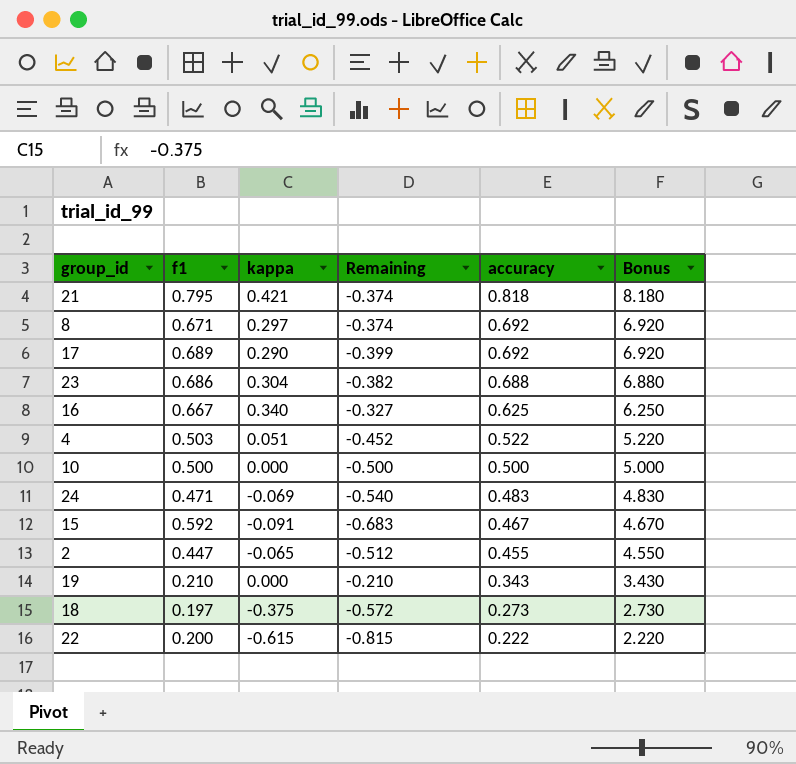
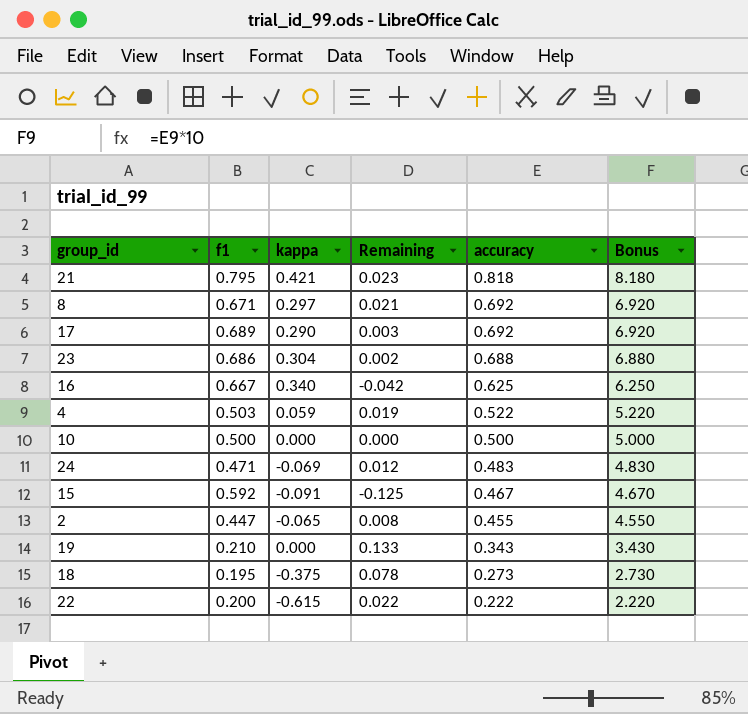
column Remaining | formula: [kappa] - [f1] -> [accuracy] - [f1]
4 | kappa: 0.051 -> 0.059
18 | f1: 0.197 -> 0.195

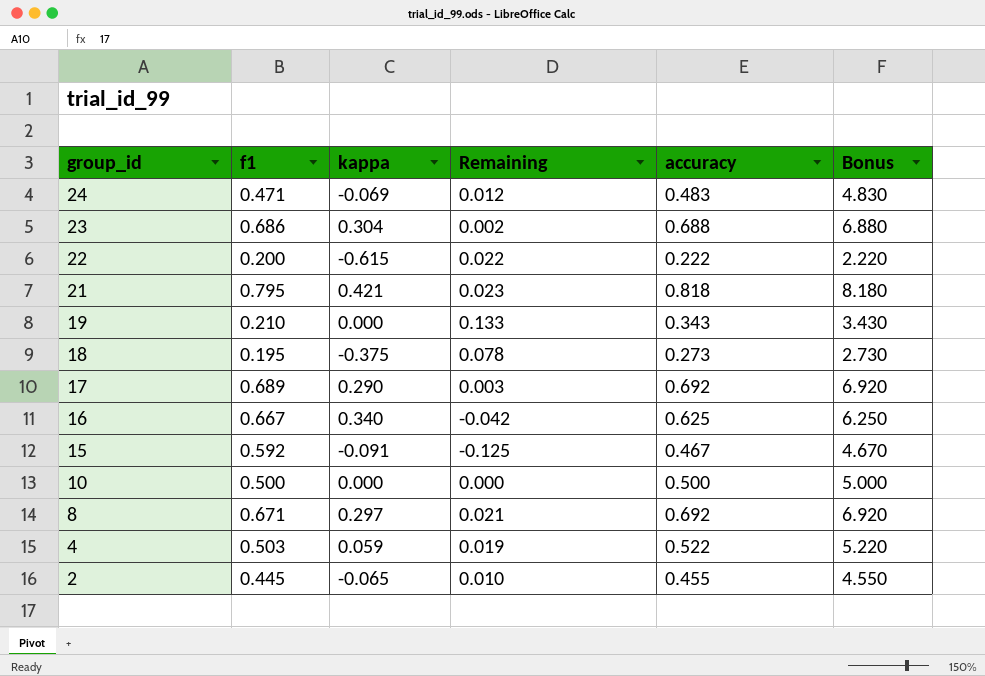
row order: accuracy descending -> group_id descending
2 | f1: 0.447 -> 0.445
2 | Remaining: 0.008 -> 0.010

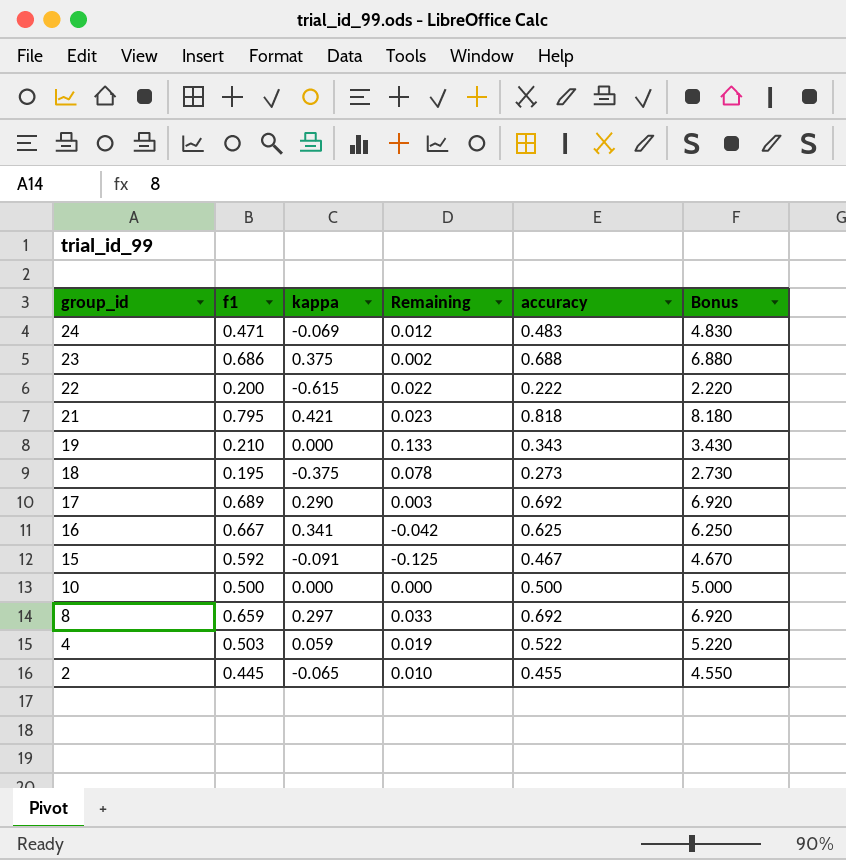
23 | kappa: 0.304 -> 0.375
16 | kappa: 0.340 -> 0.341
8 | f1: 0.671 -> 0.659
8 | Remaining: 0.021 -> 0.033

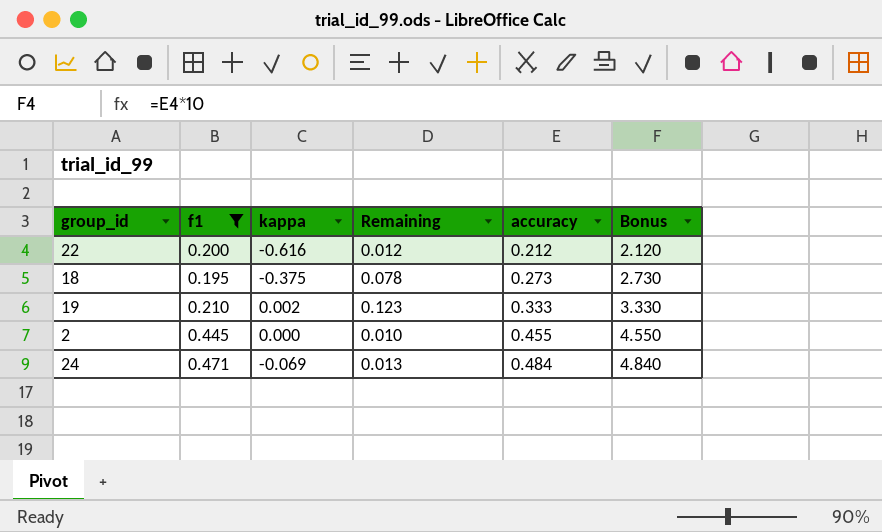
filter: none -> f1 <= 0.471
row order: group_id descending -> accuracy ascending
22 | kappa: -0.615 -> -0.616
22 | Remaining: 0.022 -> 0.012
22 | accuracy: 0.222 -> 0.212
22 | Bonus: 2.220 -> 2.120
19 | kappa: 0.000 -> 0.002
19 | Remaining: 0.133 -> 0.123
19 | accuracy: 0.343 -> 0.333
19 | Bonus: 3.430 -> 3.330
2 | kappa: -0.065 -> 0.000
24 | Remaining: 0.012 -> 0.013
24 | accuracy: 0.483 -> 0.484
24 | Bonus: 4.830 -> 4.840

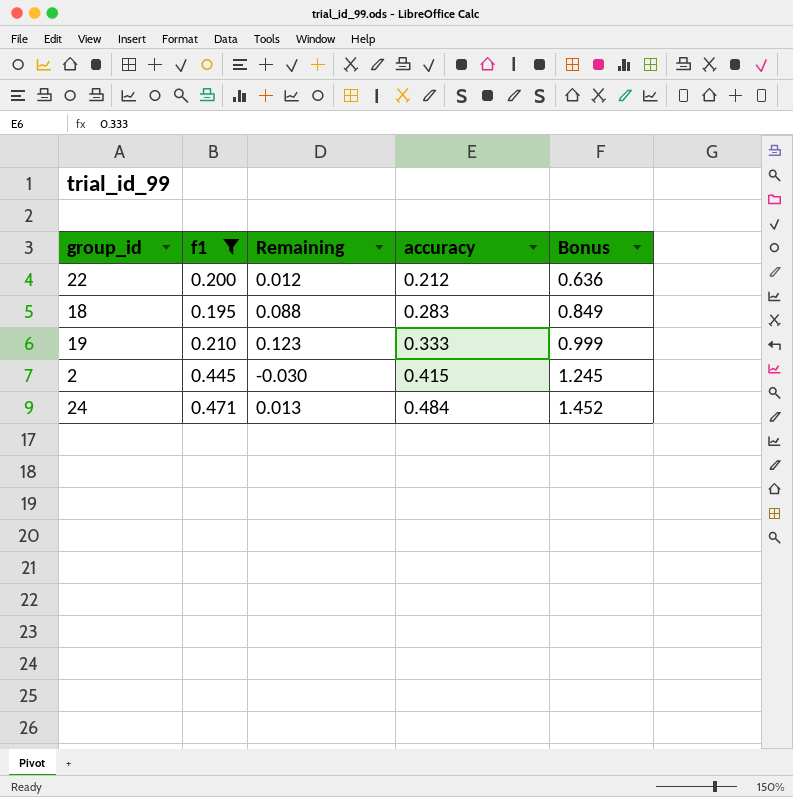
column kappa | position: 3 -> none
column Bonus | formula: [accuracy] * 10 -> [accuracy] * 3
18 | Remaining: 0.078 -> 0.088
18 | accuracy: 0.273 -> 0.283
2 | Remaining: 0.010 -> -0.030
2 | accuracy: 0.455 -> 0.415

